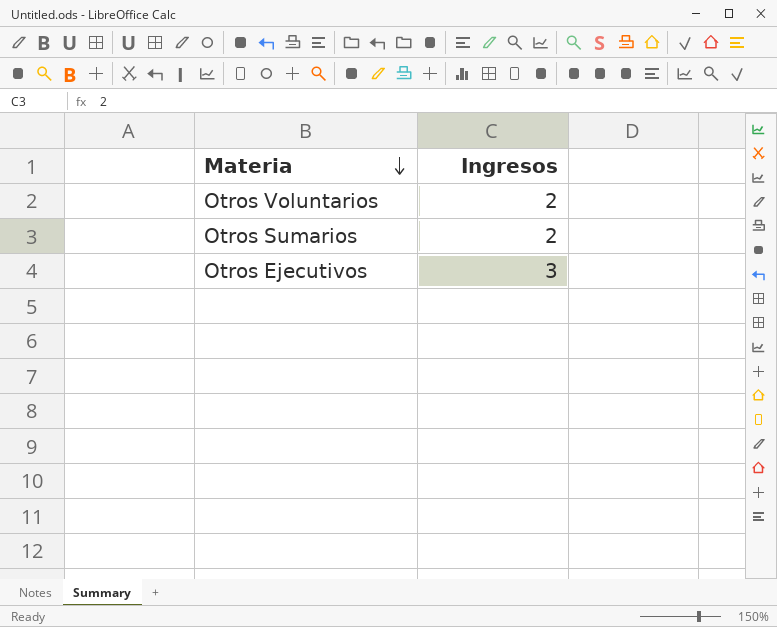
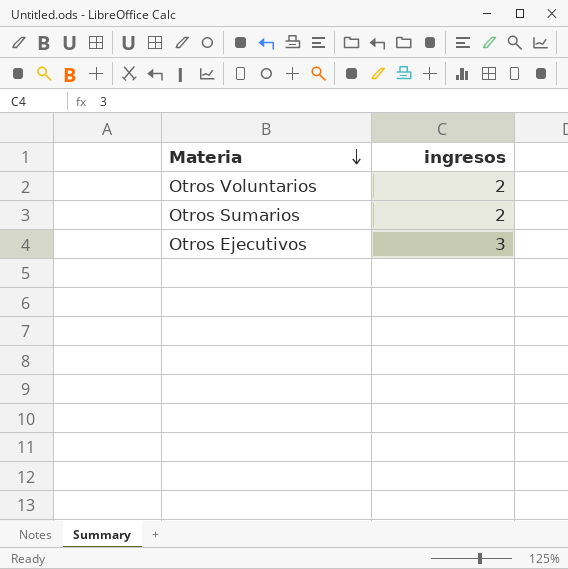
column name: Ingresos -> ingresos

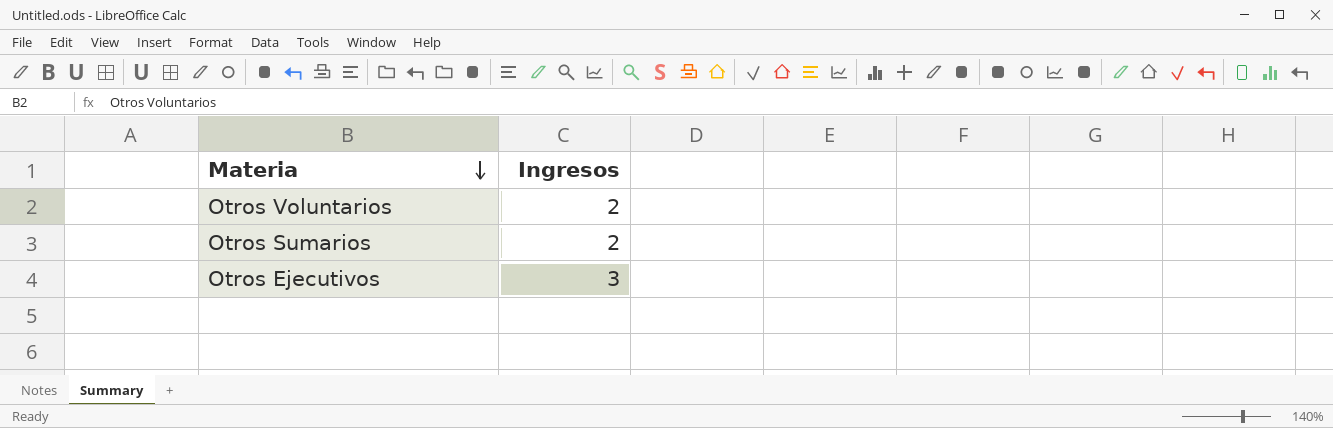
column name: ingresos -> Ingresos

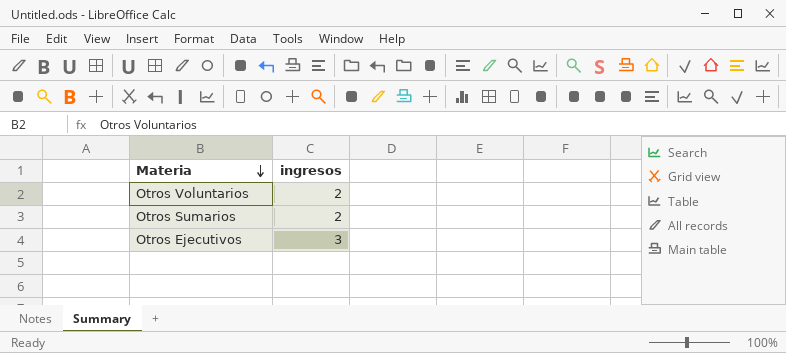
column name: Ingresos -> ingresos

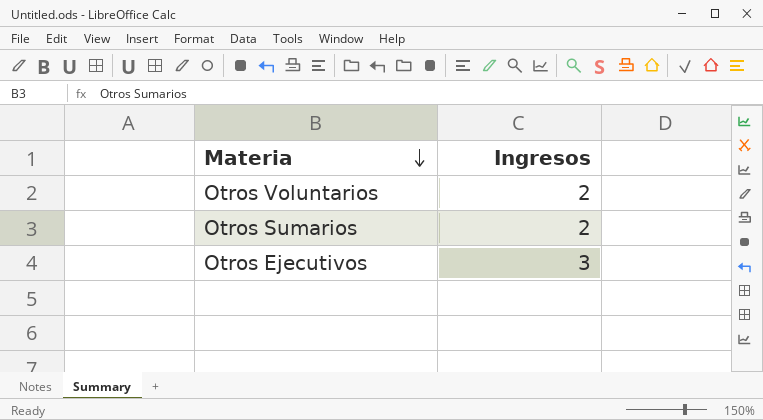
column name: ingresos -> Ingresos

